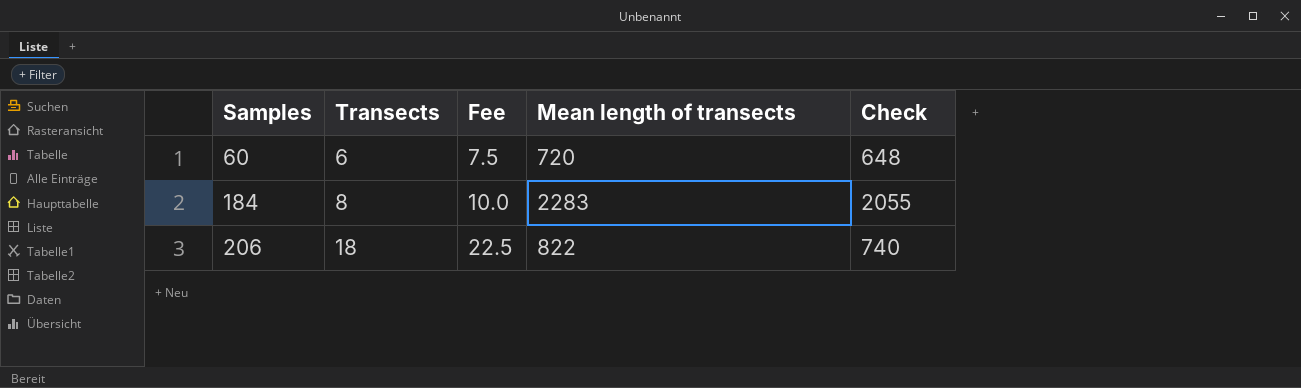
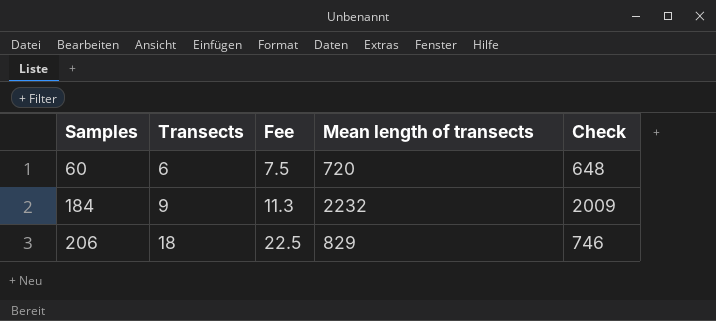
184 | Transects: 8 -> 9
184 | Fee: 10.0 -> 11.3
184 | Mean length of transects: 2283 -> 2232
184 | Check: 2055 -> 2009
206 | Mean length of transects: 822 -> 829
206 | Check: 740 -> 746

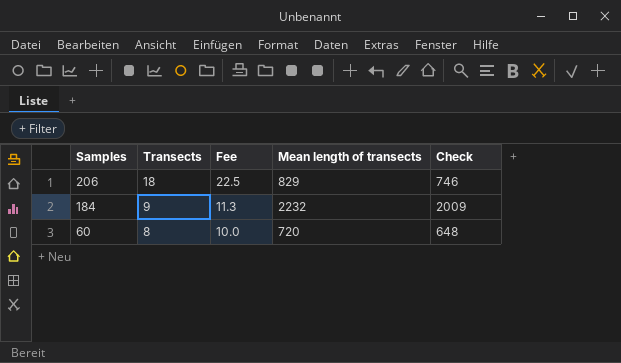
row order: Samples ascending -> Samples descending
60 | Transects: 6 -> 8
60 | Fee: 7.5 -> 10.0

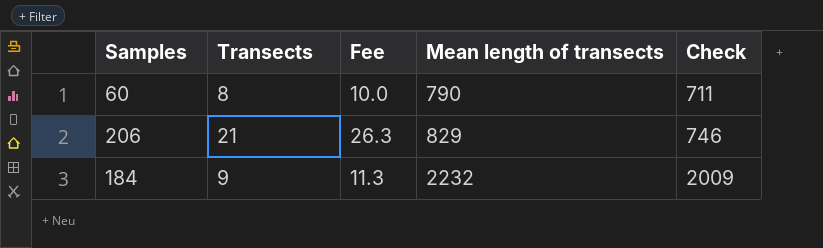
row order: Samples descending -> Mean length of transects ascending
60 | Mean length of transects: 720 -> 790
60 | Check: 648 -> 711
206 | Transects: 18 -> 21
206 | Fee: 22.5 -> 26.3

